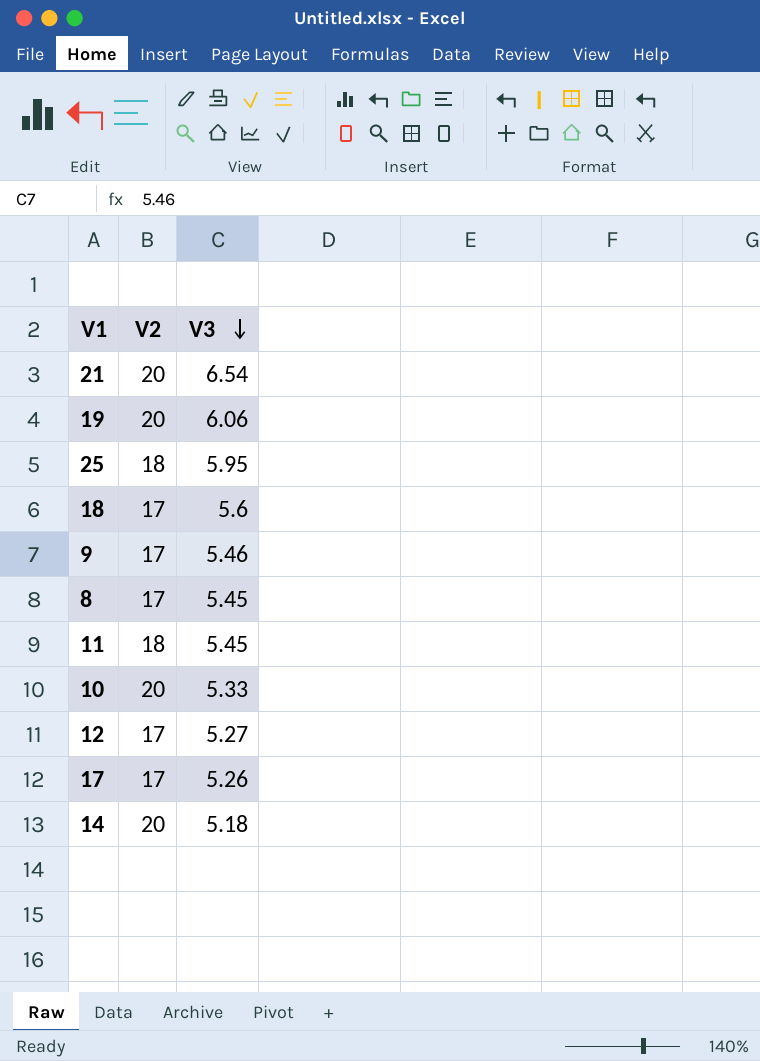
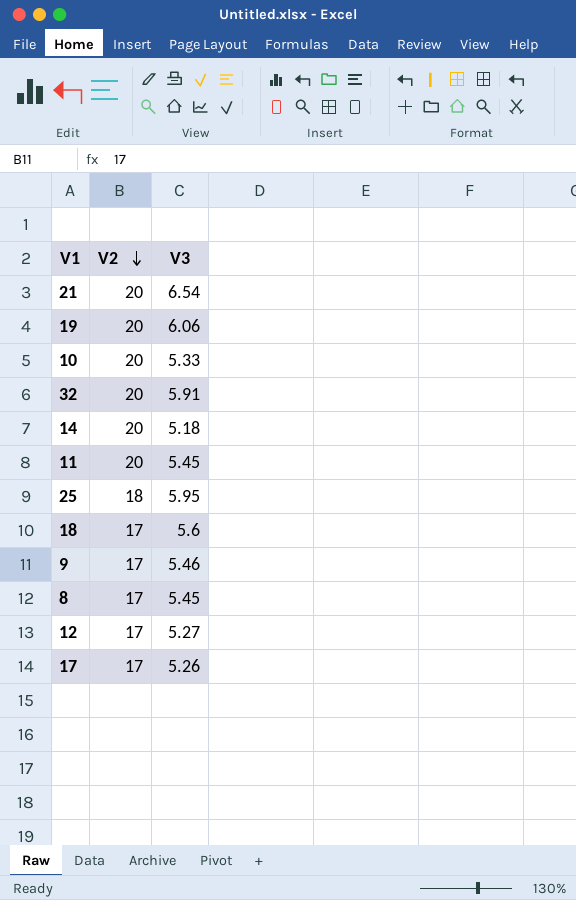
row order: V3 descending -> V2 descending
row 32: none -> 20 | 5.91
11 | V2: 18 -> 20

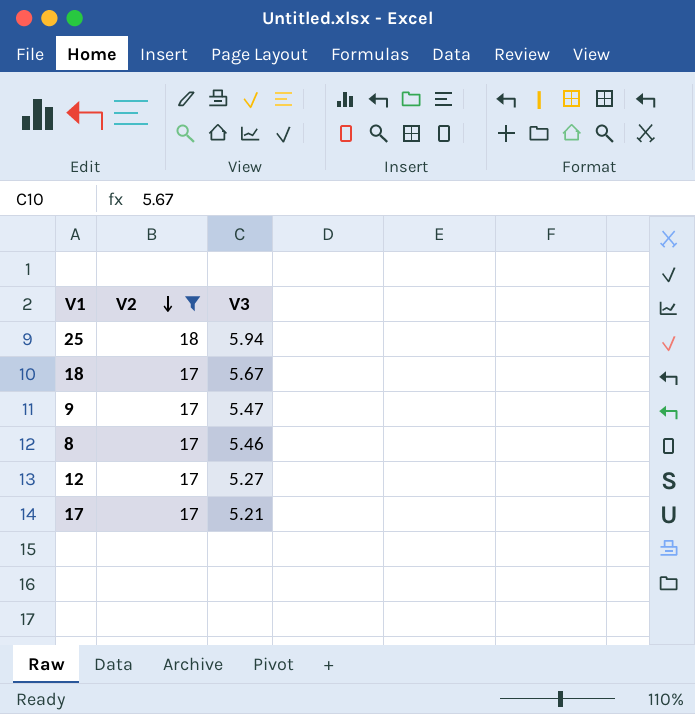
filter: none -> V2 != 20
25 | V3: 5.95 -> 5.94
18 | V3: 5.6 -> 5.67
9 | V3: 5.46 -> 5.47
8 | V3: 5.45 -> 5.46
17 | V3: 5.26 -> 5.21

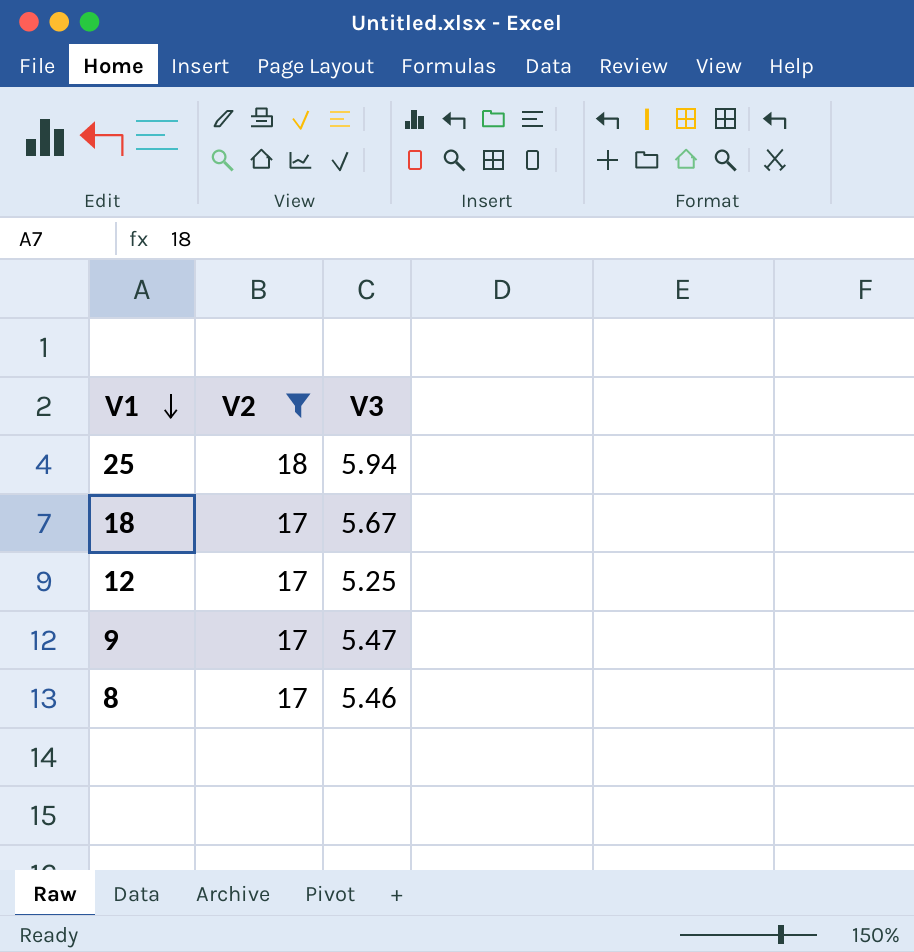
row order: V2 descending -> V1 descending
row 17: 17 | 5.21 -> none
12 | V3: 5.27 -> 5.25

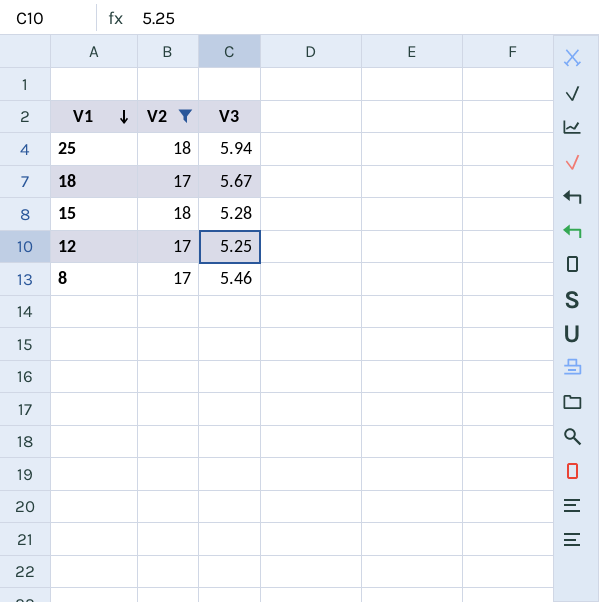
row 9: 17 | 5.47 -> none
row 15: none -> 18 | 5.28

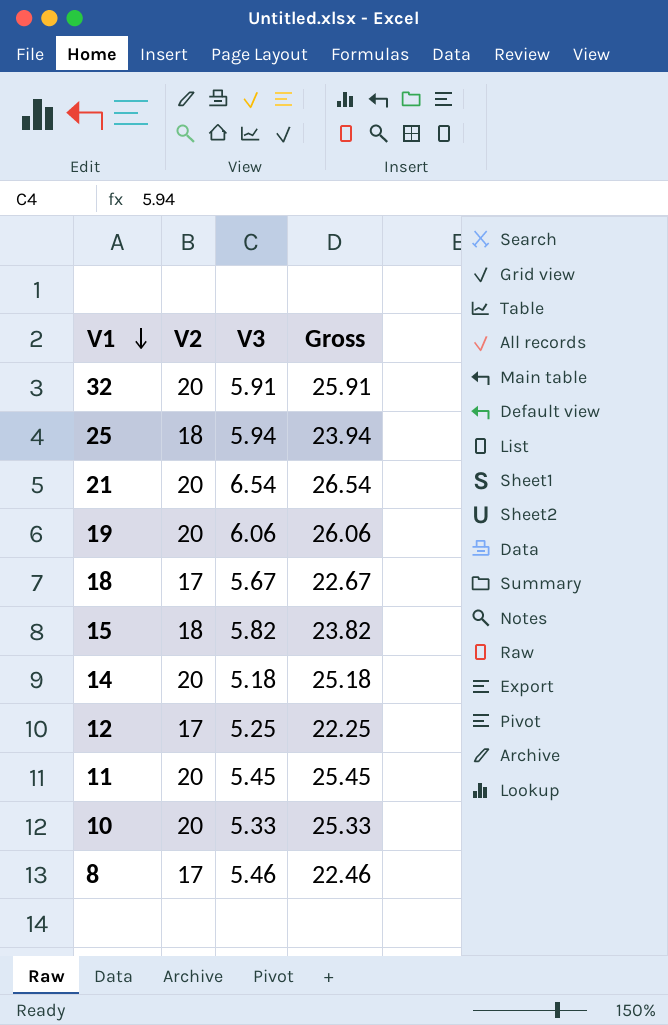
filter: V2 != 20 -> none
column Gross | formula: none -> [V2] + [V3]
15 | V3: 5.28 -> 5.82

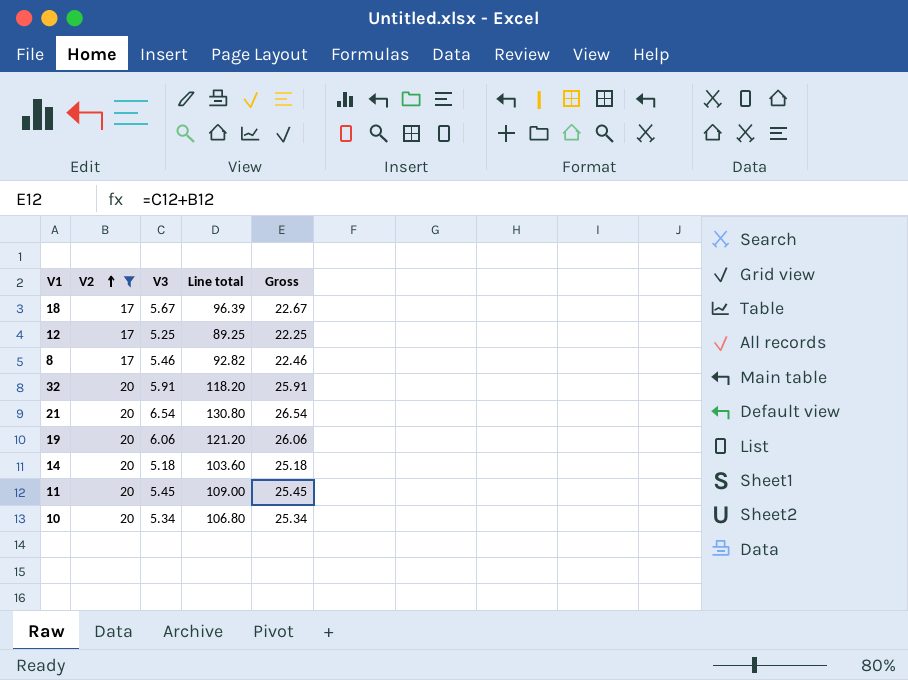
filter: none -> V2 != 18
row order: V1 descending -> V2 ascending
column Line total | formula: none -> [V2] * [V3]
10 | V3: 5.33 -> 5.34
10 | Gross: 25.33 -> 25.34

